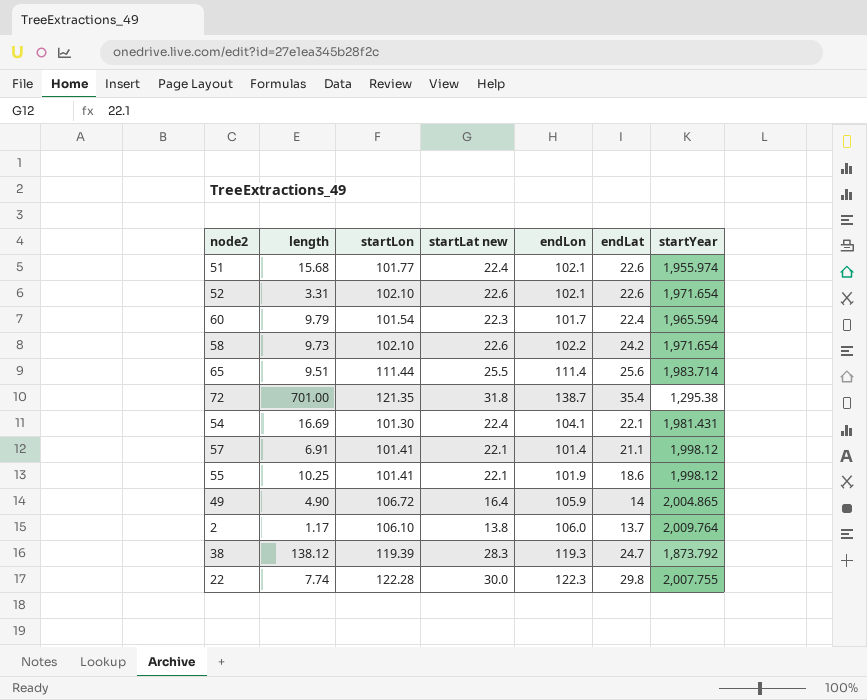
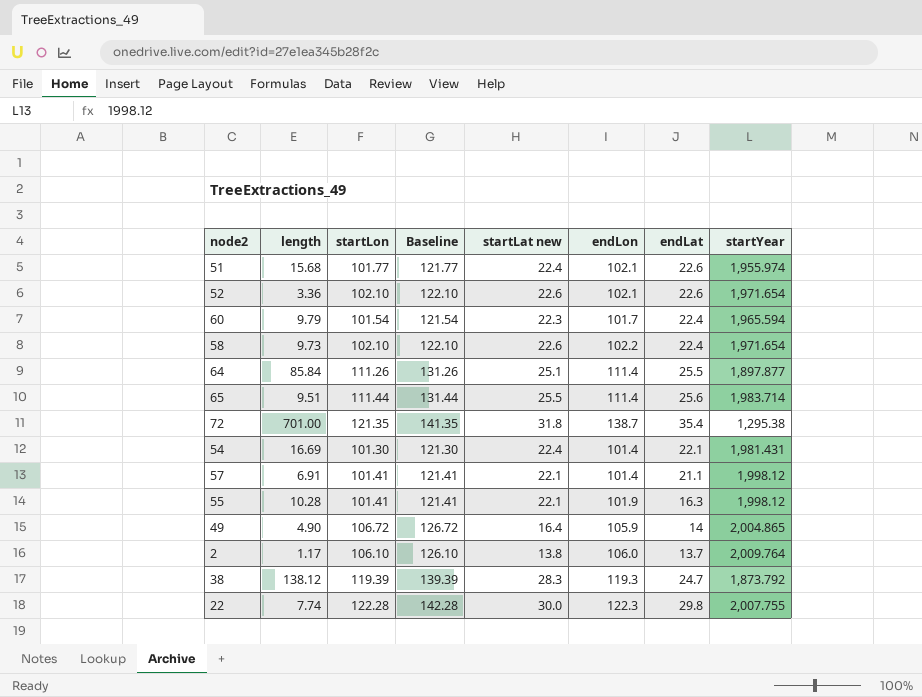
column Baseline | formula: none -> [startLon] + 20
52 | length: 3.31 -> 3.36
58 | endLat: 24.2 -> 22.4
row 64: none -> 85.84 | 111.26 | 131.26 | 25.1 | 111.4 | 25.5 | 1,897.877
54 | endLon: 104.1 -> 101.4
55 | length: 10.25 -> 10.28
55 | endLat: 18.6 -> 16.3

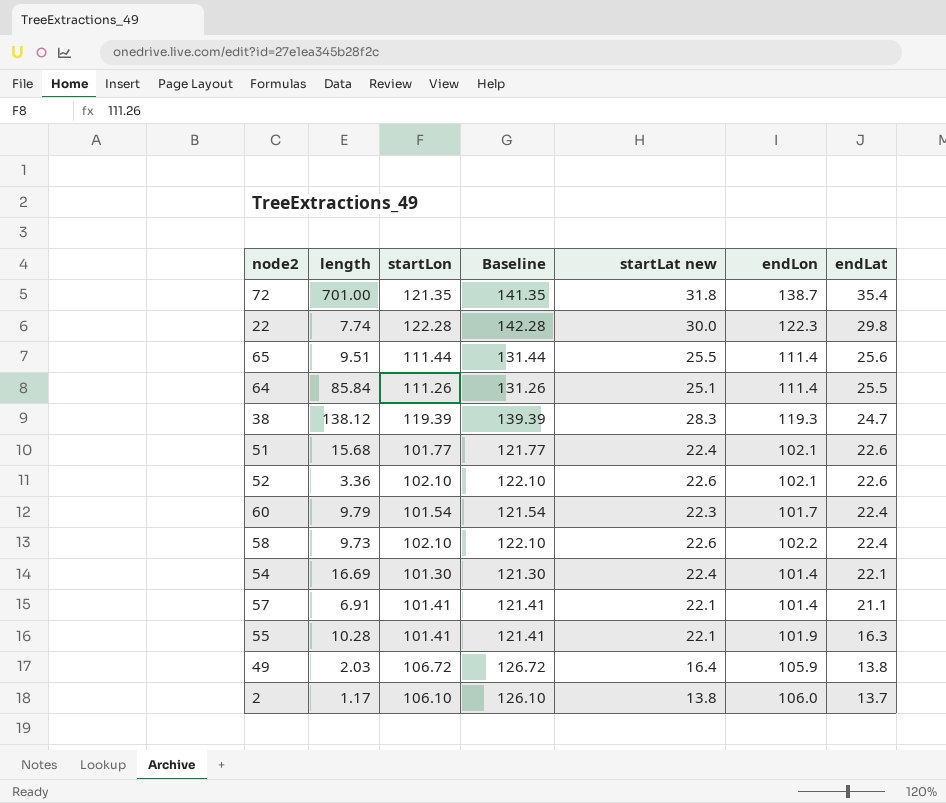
row order: none -> endLat descending
column startYear | position: 8 -> none
49 | length: 4.90 -> 2.03
49 | endLat: 14 -> 13.8

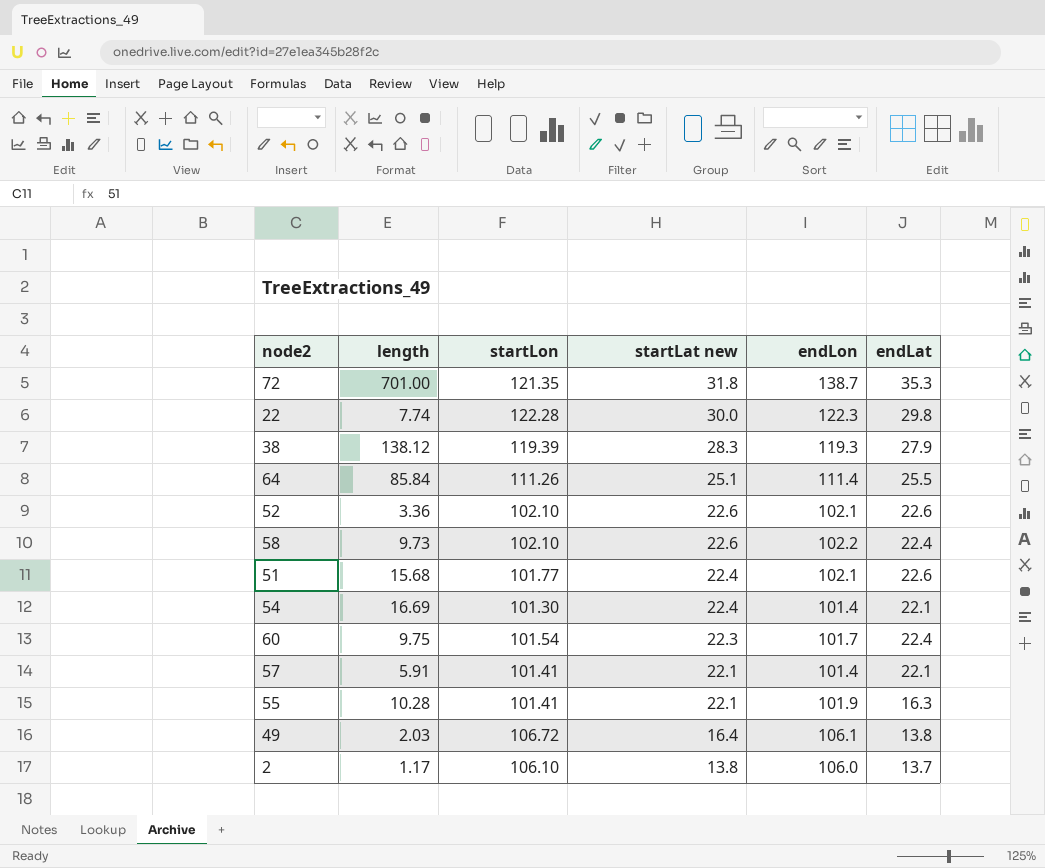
row order: endLat descending -> startLat new descending
column Baseline | formula: [startLon] + 20 -> none
row 65: 9.51 | 111.44 | 131.44 | 25.5 | 111.4 | 25.6 -> none
72 | endLat: 35.4 -> 35.3
38 | endLat: 24.7 -> 27.9
60 | length: 9.79 -> 9.75
57 | length: 6.91 -> 5.91
57 | endLat: 21.1 -> 22.1
49 | endLon: 105.9 -> 106.1

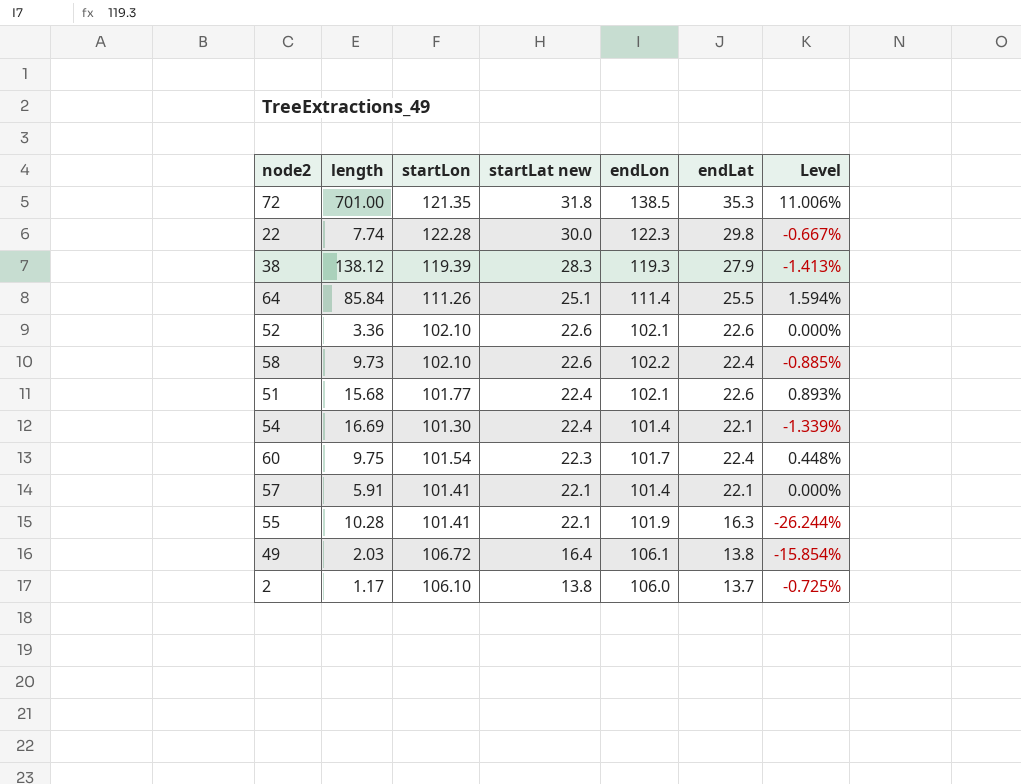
column Level | formula: none -> ([endLat] - [startLat new]) / [startLat new]
72 | endLon: 138.7 -> 138.5

